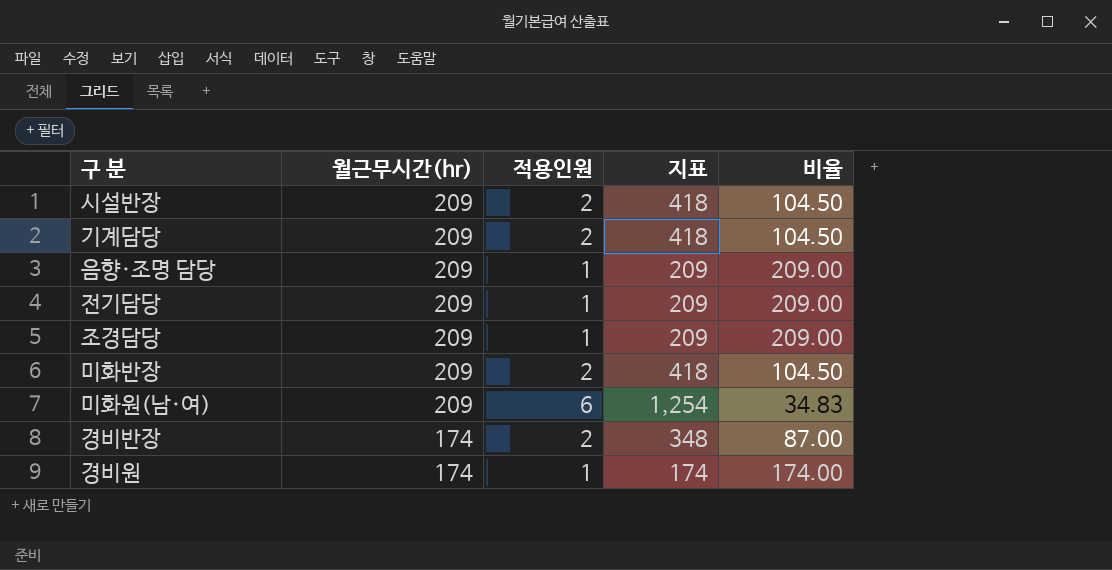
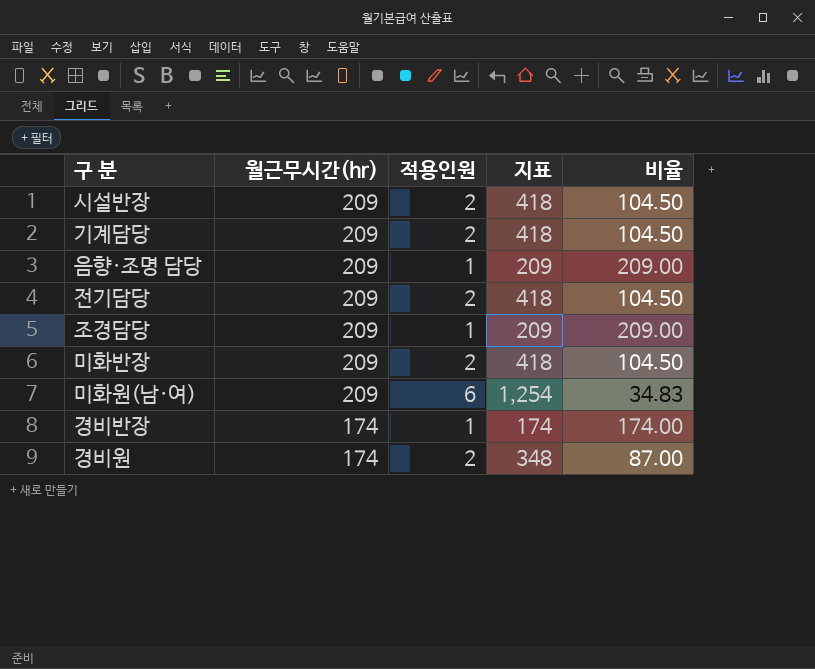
전기담당 | 적용인원: 1 -> 2
전기담당 | 지표: 209 -> 418
전기담당 | 비율: 209.00 -> 104.50
경비반장 | 적용인원: 2 -> 1
경비반장 | 지표: 348 -> 174
경비반장 | 비율: 87.00 -> 174.00
경비원 | 적용인원: 1 -> 2
경비원 | 지표: 174 -> 348
경비원 | 비율: 174.00 -> 87.00

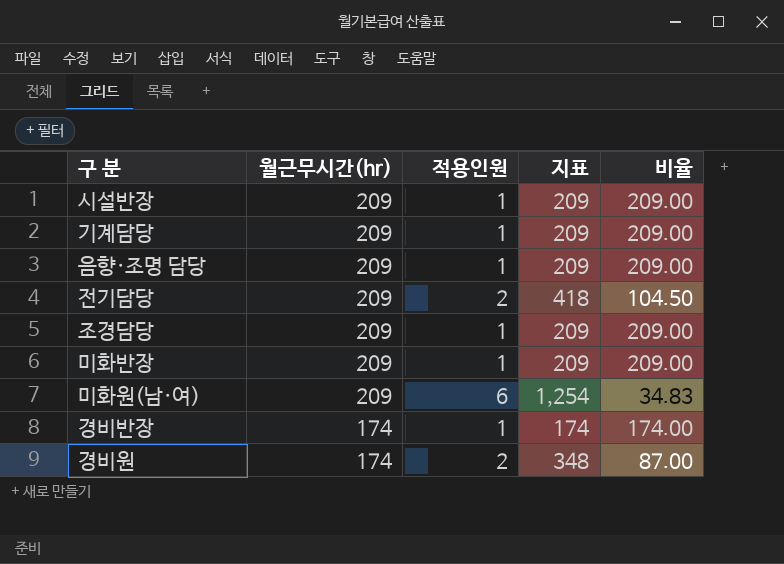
시설반장 | 적용인원: 2 -> 1
시설반장 | 지표: 418 -> 209
시설반장 | 비율: 104.50 -> 209.00
기계담당 | 적용인원: 2 -> 1
기계담당 | 지표: 418 -> 209
기계담당 | 비율: 104.50 -> 209.00
미화반장 | 적용인원: 2 -> 1
미화반장 | 지표: 418 -> 209
미화반장 | 비율: 104.50 -> 209.00

